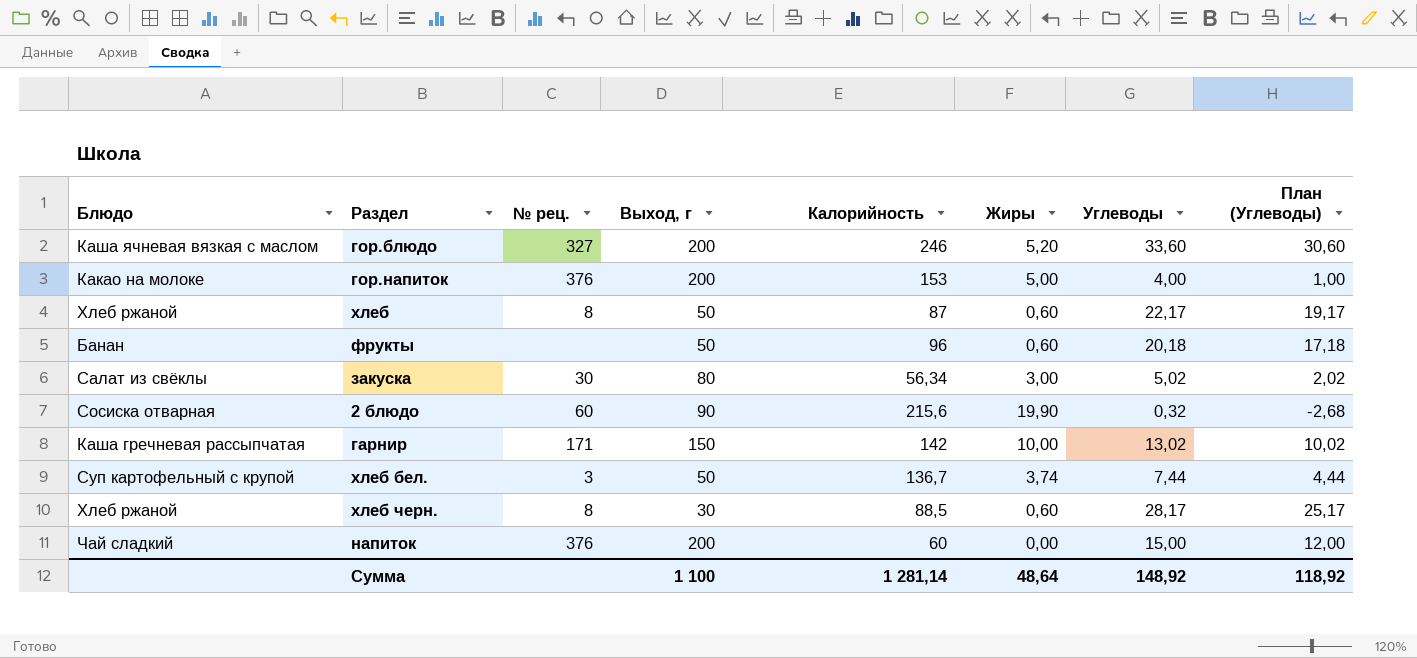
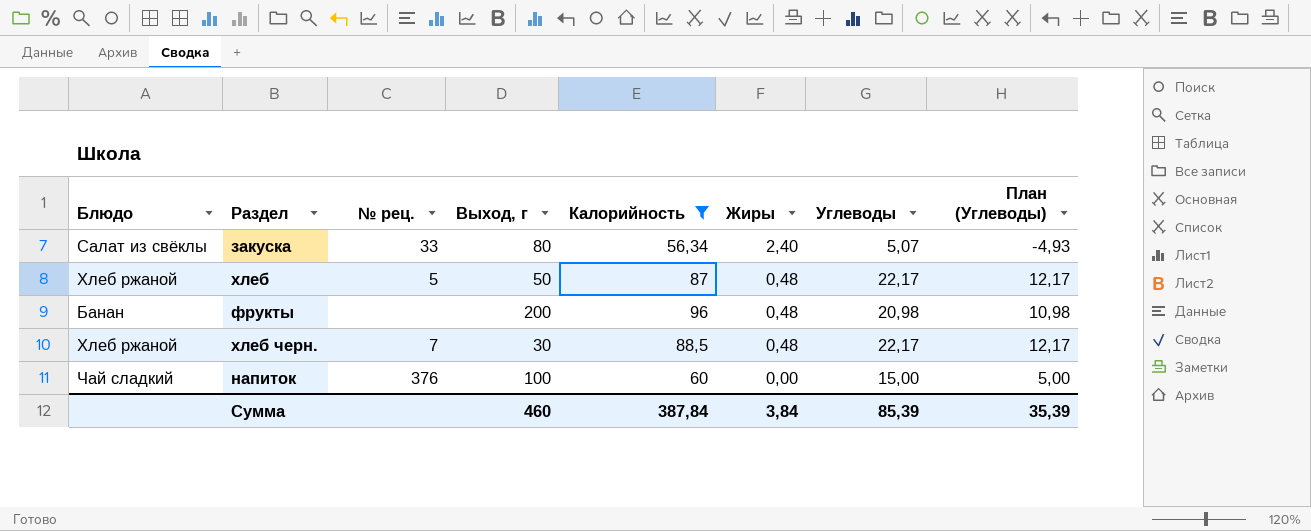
filter: none -> Калорийность <= 96
row order: none -> Жиры descending
column План (Углеводы) | formula: [Углеводы] - 3 -> [Углеводы] - 10
закуска | № рец.: 30 -> 33
закуска | Жиры: 3,00 -> 2,40
закуска | Углеводы: 5,02 -> 5,07
хлеб | № рец.: 8 -> 5
хлеб | Жиры: 0,60 -> 0,48
фрукты | Выход, г: 50 -> 200
фрукты | Жиры: 0,60 -> 0,48
фрукты | Углеводы: 20,18 -> 20,98
хлеб черн. | № рец.: 8 -> 7
хлеб черн. | Жиры: 0,60 -> 0,48
хлеб черн. | Углеводы: 28,17 -> 22,17
напиток | Выход, г: 200 -> 100
Сумма | Выход, г: 1 100 -> 460
Сумма | Калорийность: 1 281,14 -> 387,84
Сумма | Жиры: 48,64 -> 3,84
Сумма | Углеводы: 148,92 -> 85,39
Сумма | План (Углеводы): 118,92 -> 35,39

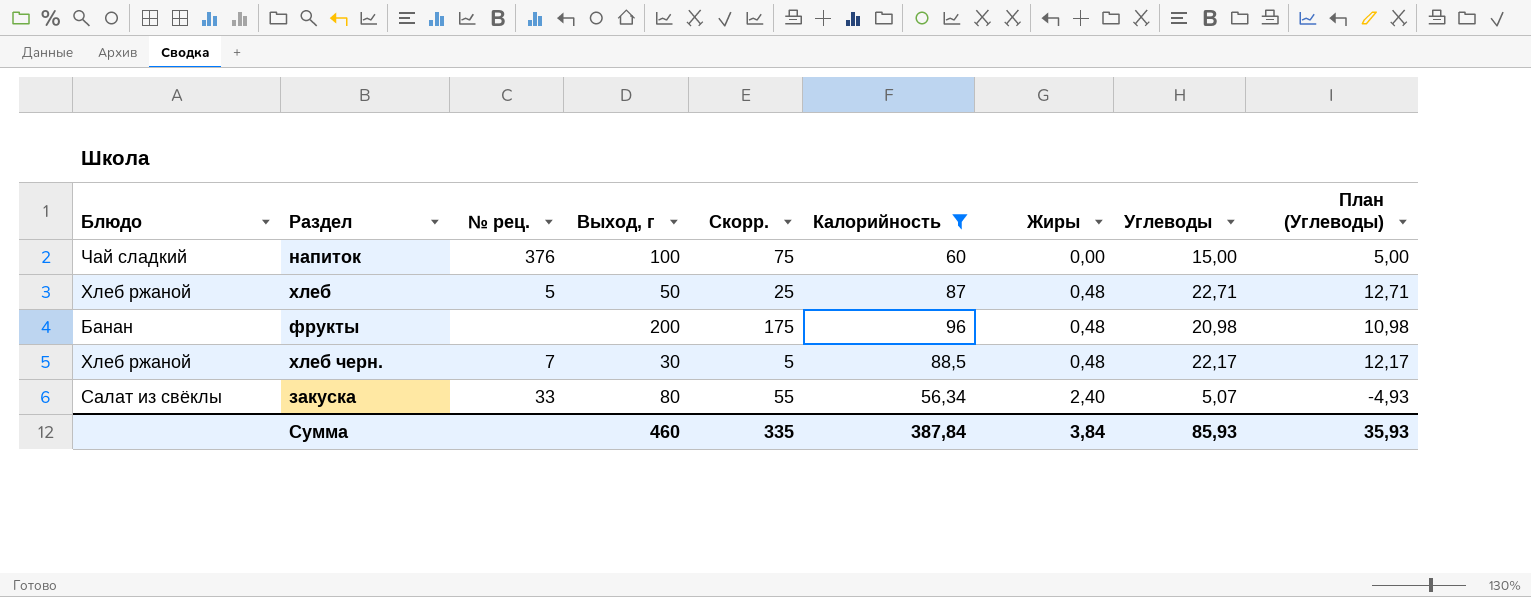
row order: Жиры descending -> Жиры ascending
column Скорр. | formula: none -> [Выход, г] - 25
хлеб | Углеводы: 22,17 -> 22,71
хлеб | План (Углеводы): 12,17 -> 12,71
Сумма | Углеводы: 85,39 -> 85,93
Сумма | План (Углеводы): 35,39 -> 35,93

